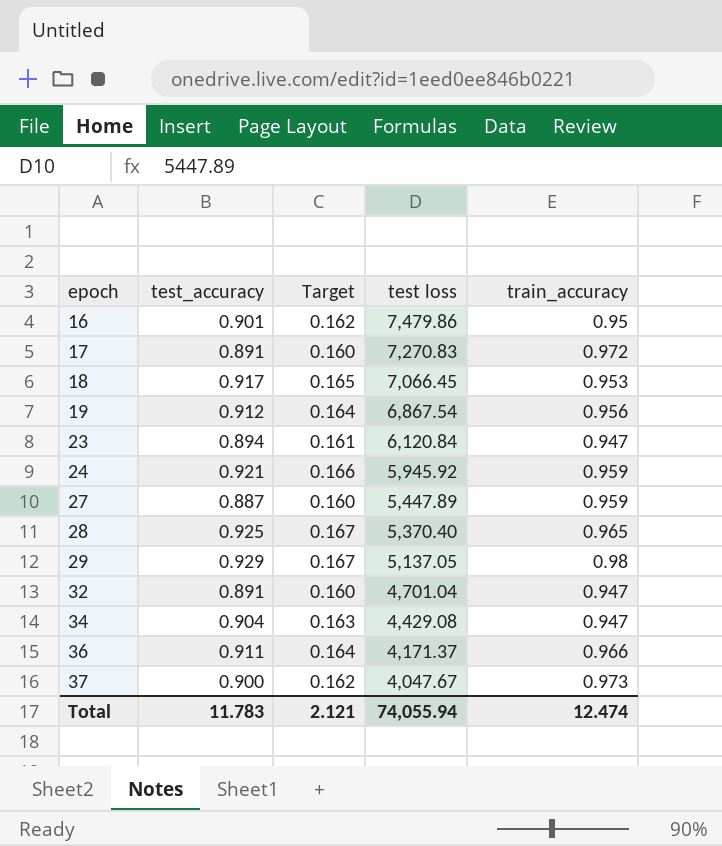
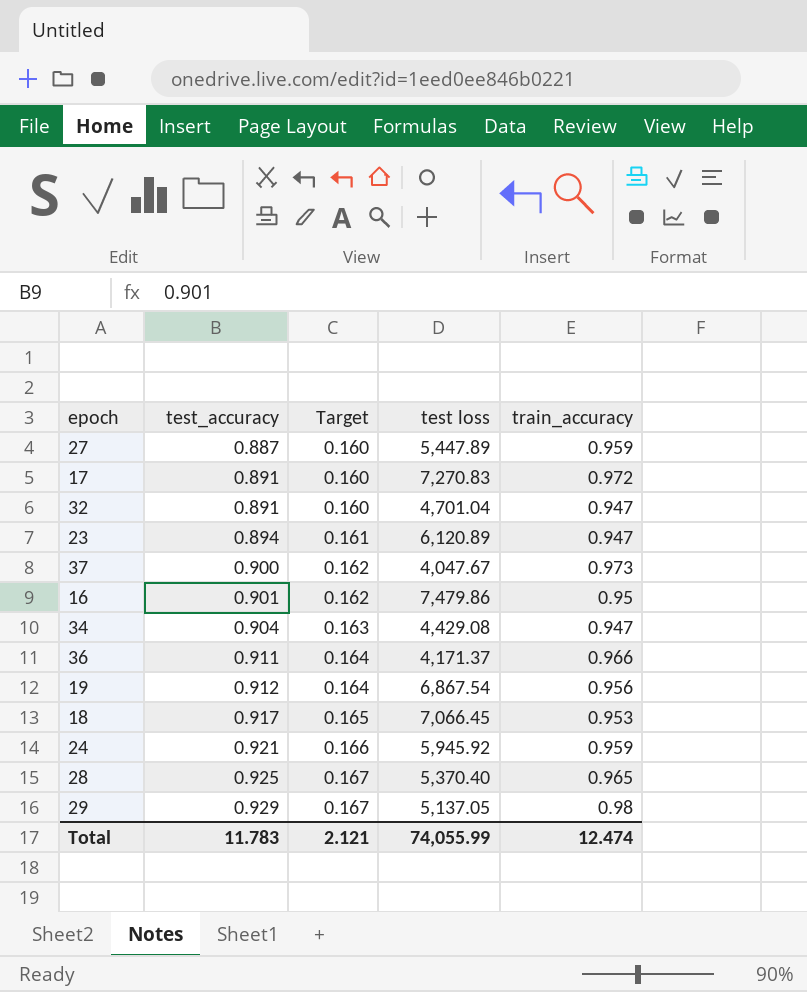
row order: epoch ascending -> test_accuracy ascending
23 | test loss: 6,120.84 -> 6,120.89
Total | test loss: 74,055.94 -> 74,055.99

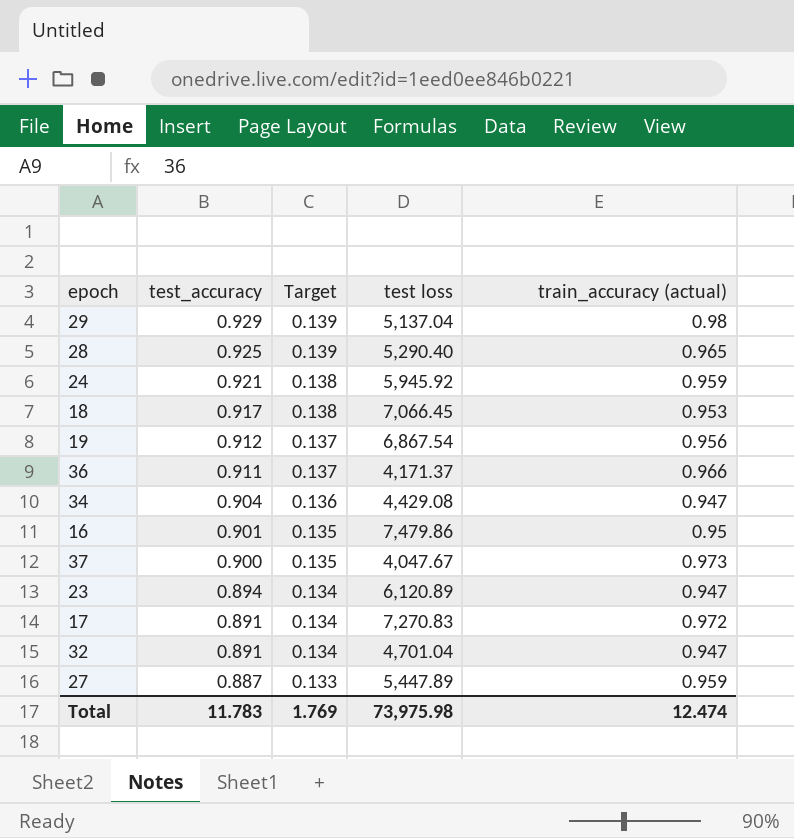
row order: test_accuracy ascending -> test_accuracy descending
column Target | formula: [test_accuracy] * 0.18 -> [test_accuracy] * 0.15
column name: train_accuracy -> train_accuracy (actual)
29 | test loss: 5,137.05 -> 5,137.04
28 | test loss: 5,370.40 -> 5,290.40
Total | Target: 2.121 -> 1.769
Total | test loss: 74,055.99 -> 73,975.98

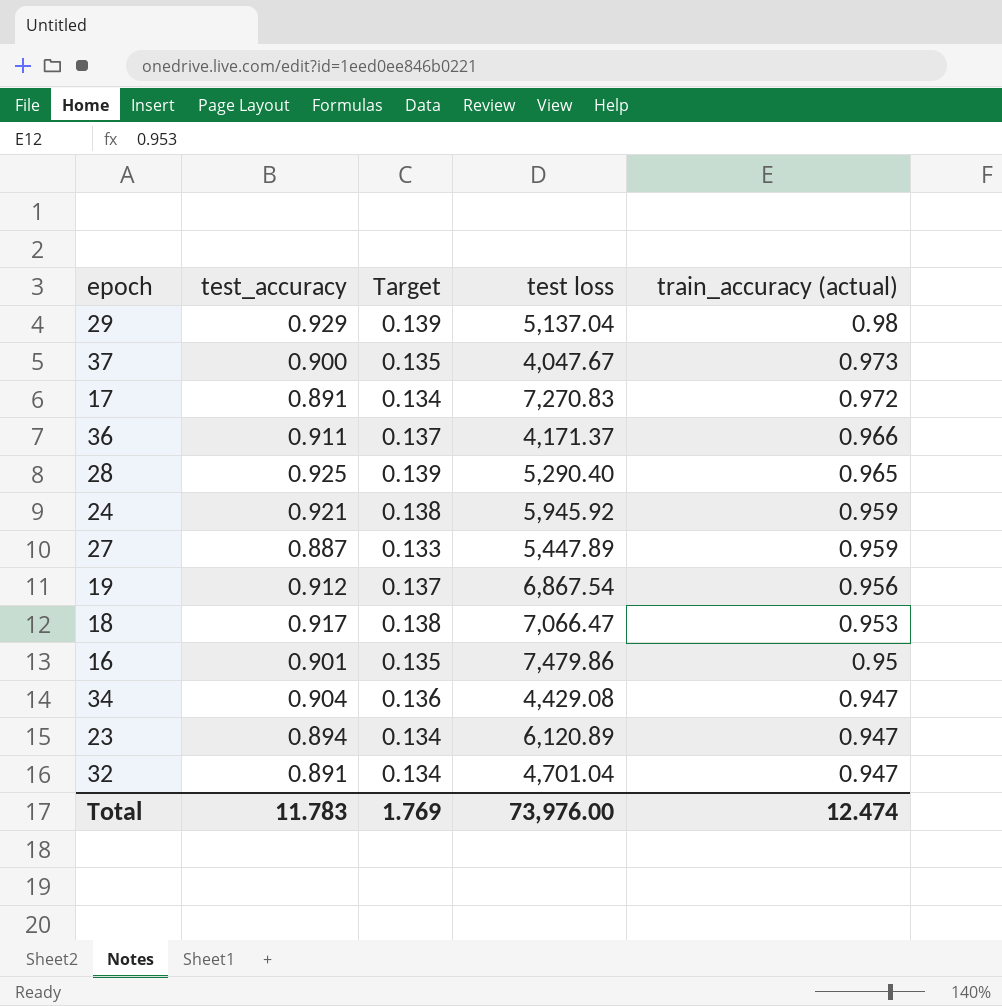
row order: test_accuracy descending -> train_accuracy (actual) descending
18 | test loss: 7,066.45 -> 7,066.47
Total | test loss: 73,975.98 -> 73,976.00

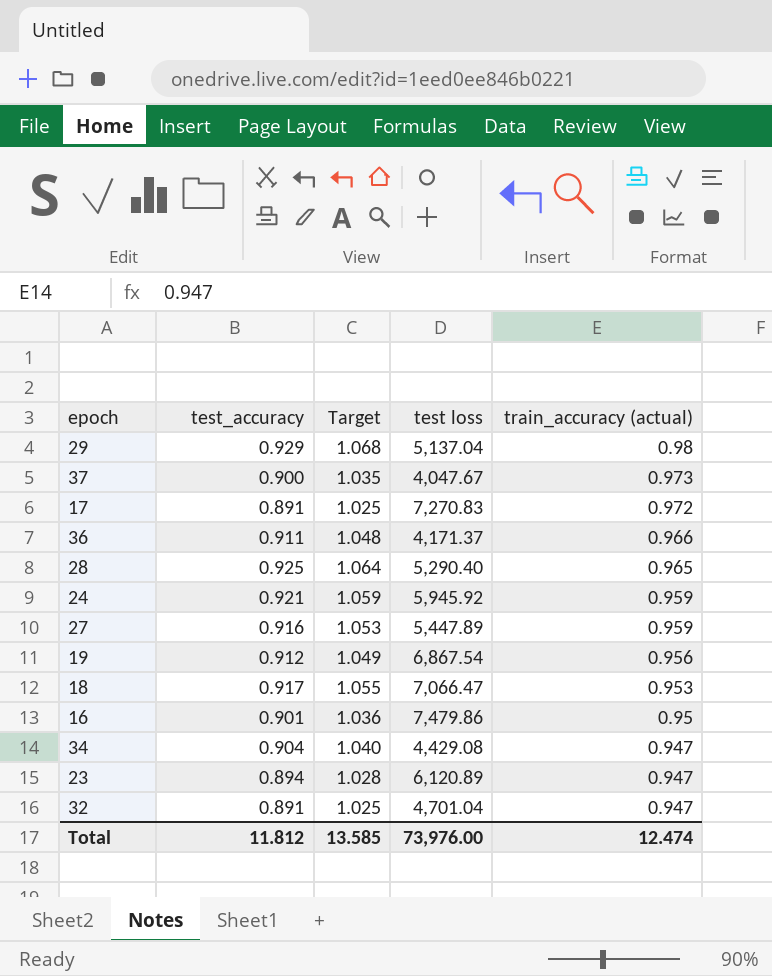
column Target | formula: [test_accuracy] * 0.15 -> [test_accuracy] * 1.15
27 | test_accuracy: 0.887 -> 0.916
Total | test_accuracy: 11.783 -> 11.812
Total | Target: 1.769 -> 13.585

